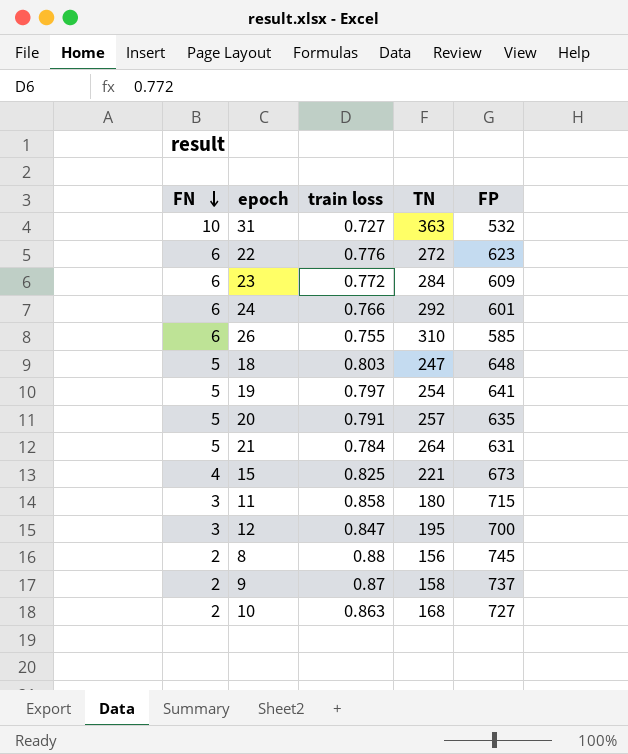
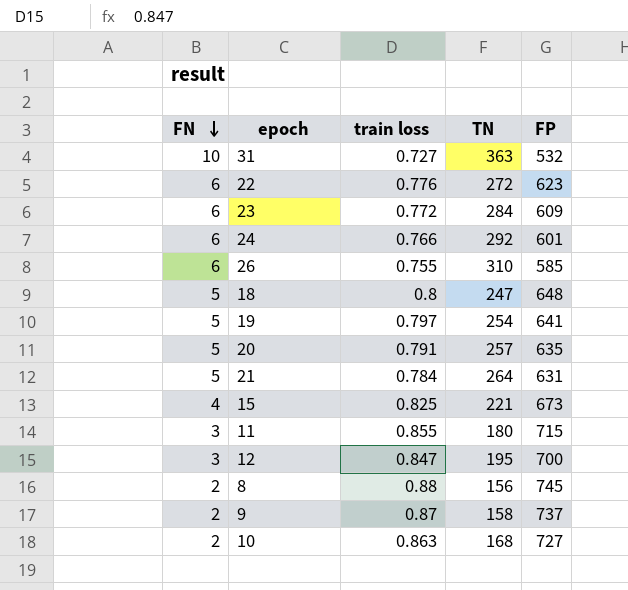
18 | train loss: 0.803 -> 0.8
11 | train loss: 0.858 -> 0.855

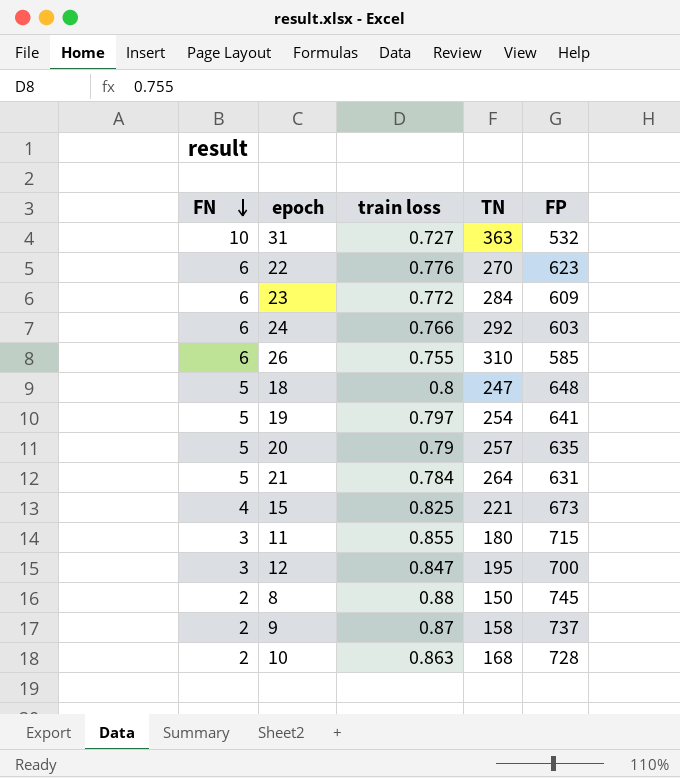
22 | TN: 272 -> 270
24 | FP: 601 -> 603
20 | train loss: 0.791 -> 0.79
8 | TN: 156 -> 150
10 | FP: 727 -> 728

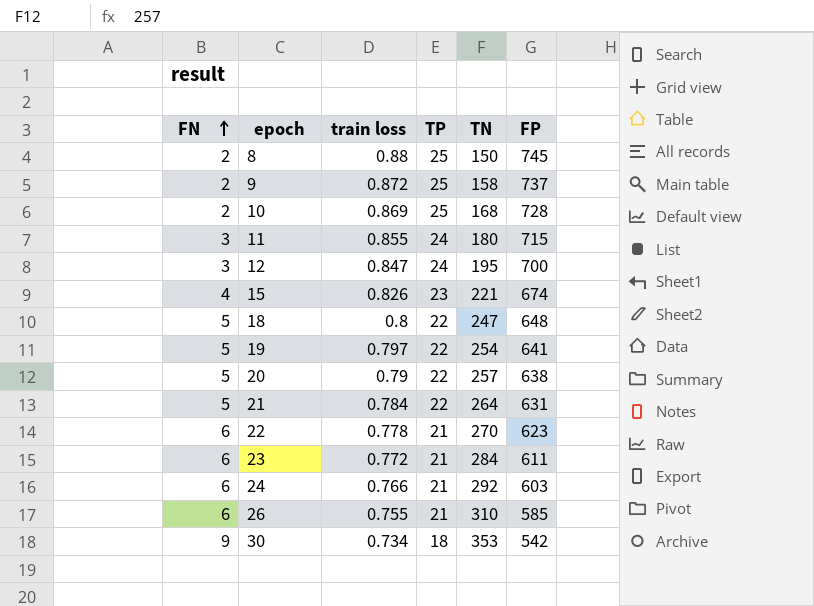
row order: FN descending -> FN ascending
column TP | position: none -> 4
row 31: 10 | 0.727 | 363 | 532 -> none
9 | train loss: 0.87 -> 0.872
10 | train loss: 0.863 -> 0.869
15 | train loss: 0.825 -> 0.826
15 | FP: 673 -> 674
20 | FP: 635 -> 638
22 | train loss: 0.776 -> 0.778
23 | FP: 609 -> 611
row 30: none -> 9 | 0.734 | 18 | 353 | 542

